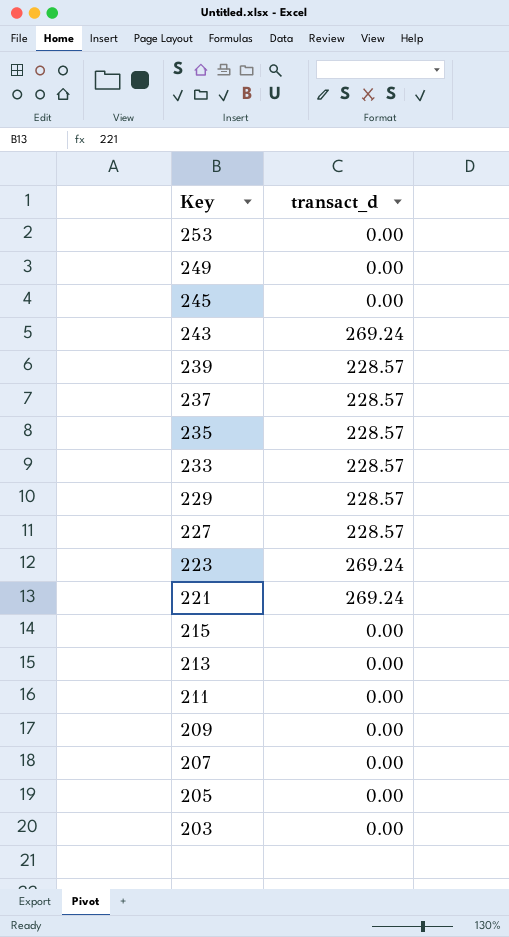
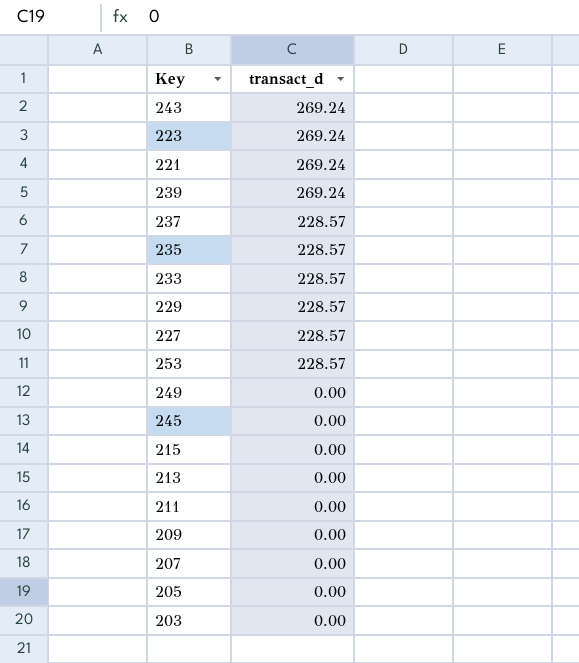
row order: Key descending -> transact_d descending
239 | transact_d: 228.57 -> 269.24
253 | transact_d: 0.00 -> 228.57

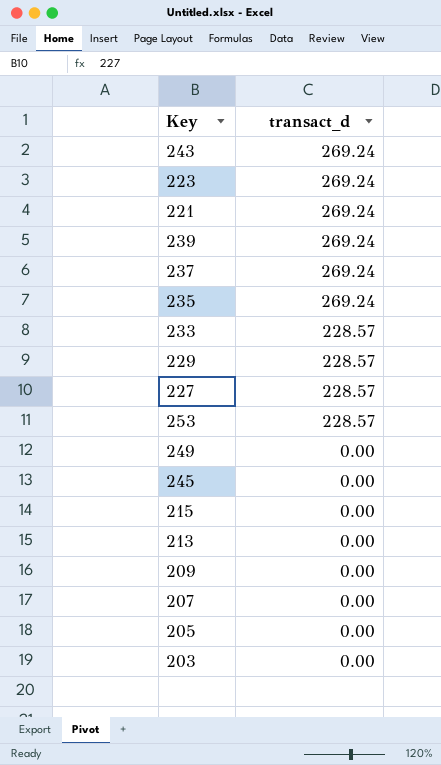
row 211: 0.00 -> none
237 | transact_d: 228.57 -> 269.24
235 | transact_d: 228.57 -> 269.24

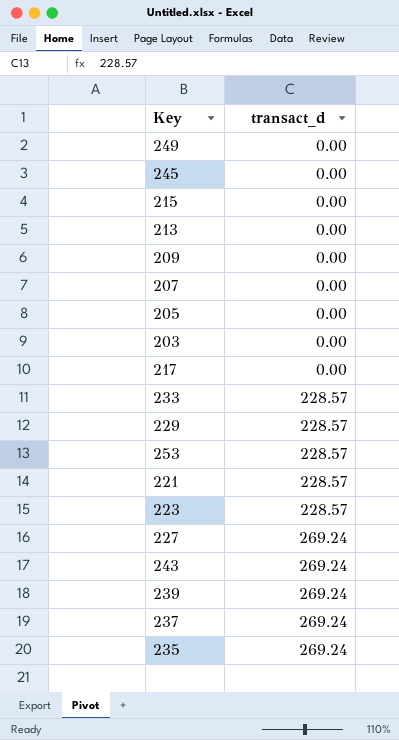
row order: transact_d descending -> transact_d ascending
row 217: none -> 0.00
221 | transact_d: 269.24 -> 228.57
223 | transact_d: 269.24 -> 228.57
227 | transact_d: 228.57 -> 269.24

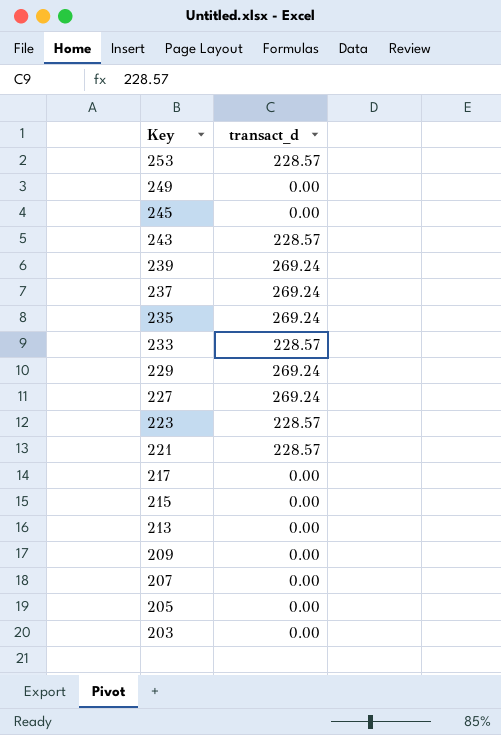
row order: transact_d ascending -> Key descending
243 | transact_d: 269.24 -> 228.57
229 | transact_d: 228.57 -> 269.24

